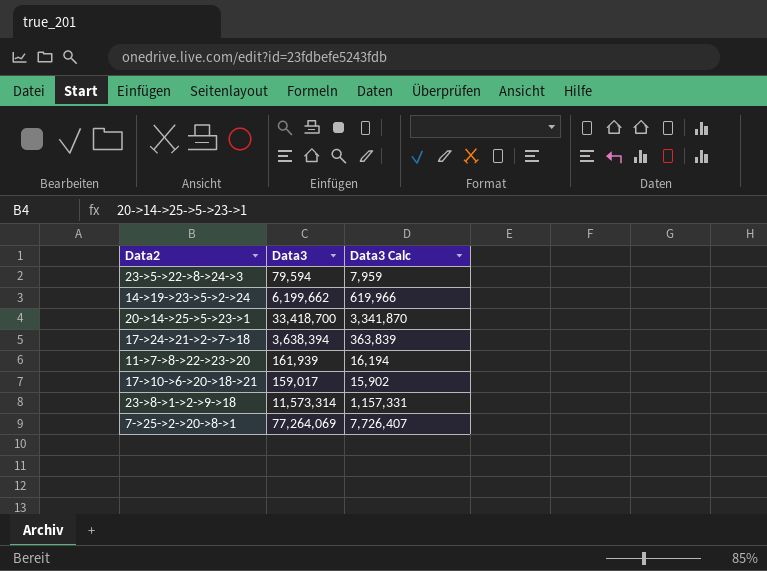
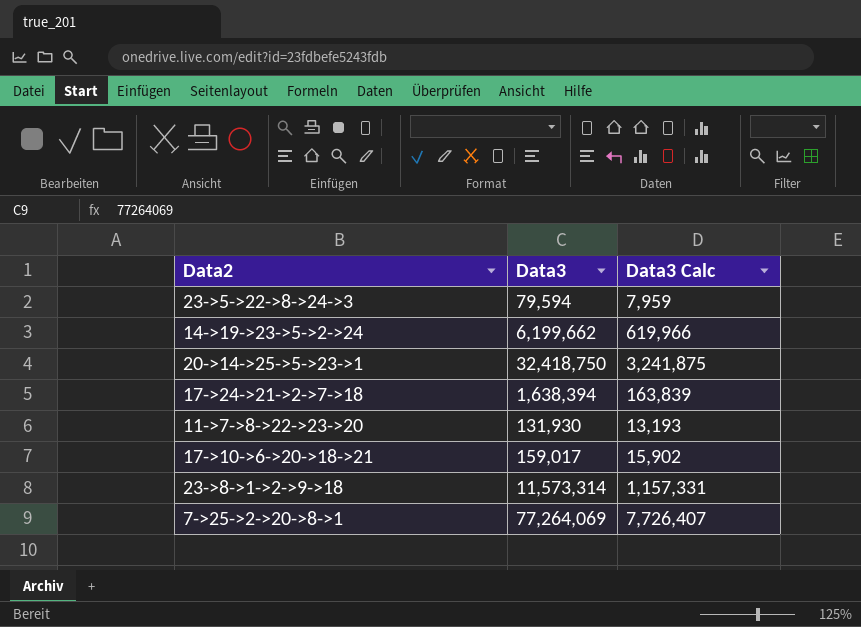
20->14->25->5->23->1 | Data3: 33,418,700 -> 32,418,750
20->14->25->5->23->1 | Data3 Calc: 3,341,870 -> 3,241,875
17->24->21->2->7->18 | Data3: 3,638,394 -> 1,638,394
17->24->21->2->7->18 | Data3 Calc: 363,839 -> 163,839
11->7->8->22->23->20 | Data3: 161,939 -> 131,930
11->7->8->22->23->20 | Data3 Calc: 16,194 -> 13,193

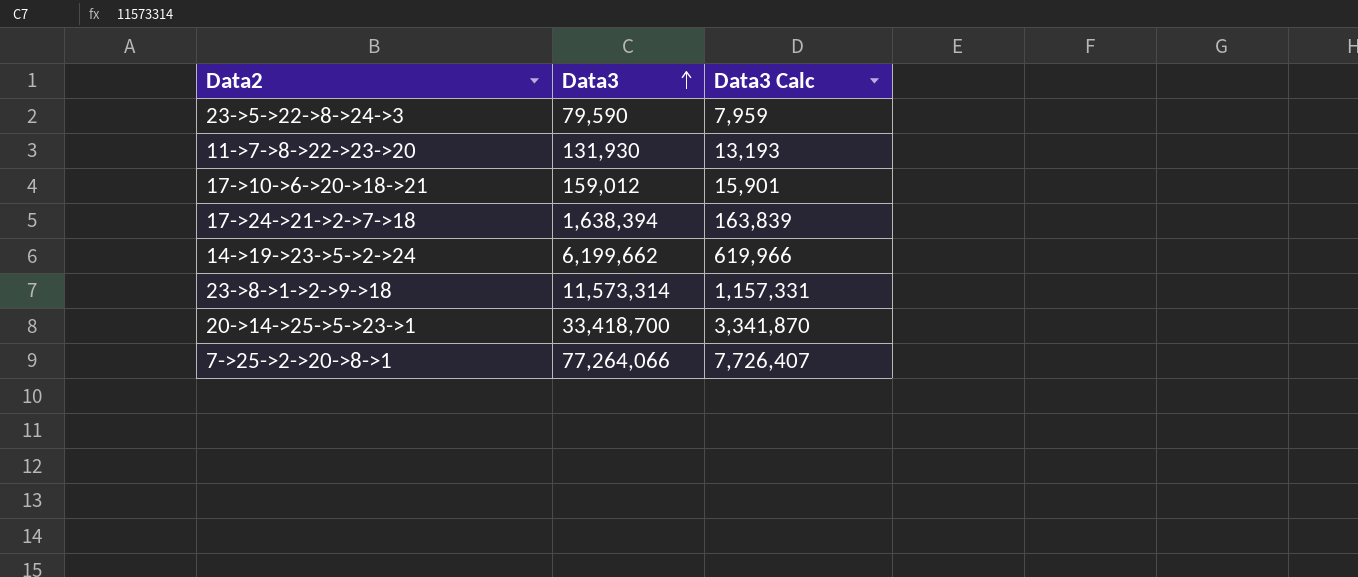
row order: none -> Data3 ascending
23->5->22->8->24->3 | Data3: 79,594 -> 79,590
17->10->6->20->18->21 | Data3: 159,017 -> 159,012
17->10->6->20->18->21 | Data3 Calc: 15,902 -> 15,901
20->14->25->5->23->1 | Data3: 32,418,750 -> 33,418,700
20->14->25->5->23->1 | Data3 Calc: 3,241,875 -> 3,341,870
7->25->2->20->8->1 | Data3: 77,264,069 -> 77,264,066

